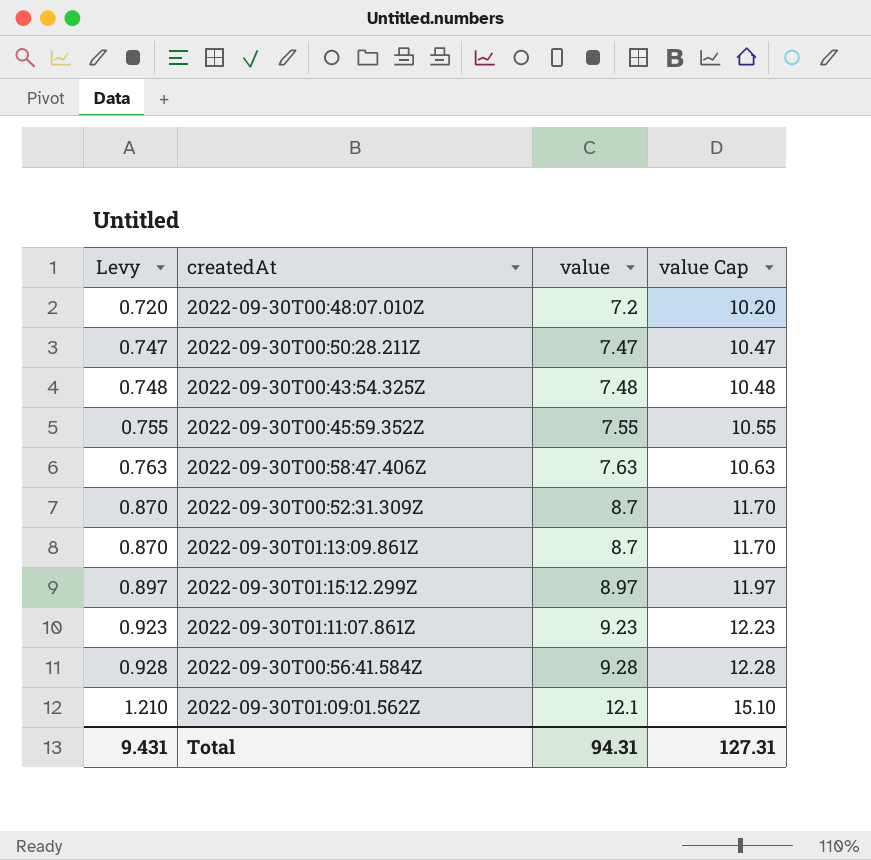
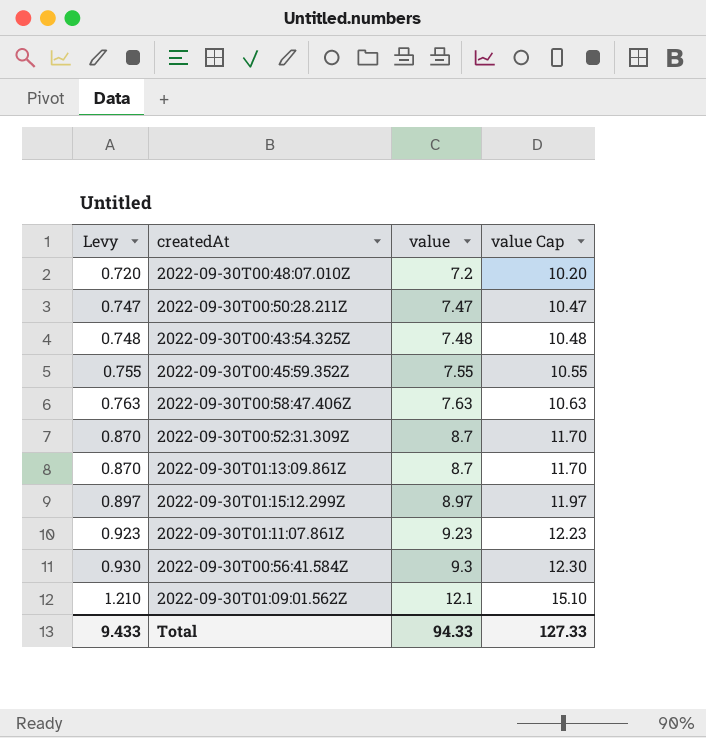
2022-09-30T00:56:41.584Z | Levy: 0.928 -> 0.930
2022-09-30T00:56:41.584Z | value: 9.28 -> 9.3
2022-09-30T00:56:41.584Z | value Cap: 12.28 -> 12.30
Total | Levy: 9.431 -> 9.433
Total | value: 94.31 -> 94.33
Total | value Cap: 127.31 -> 127.33

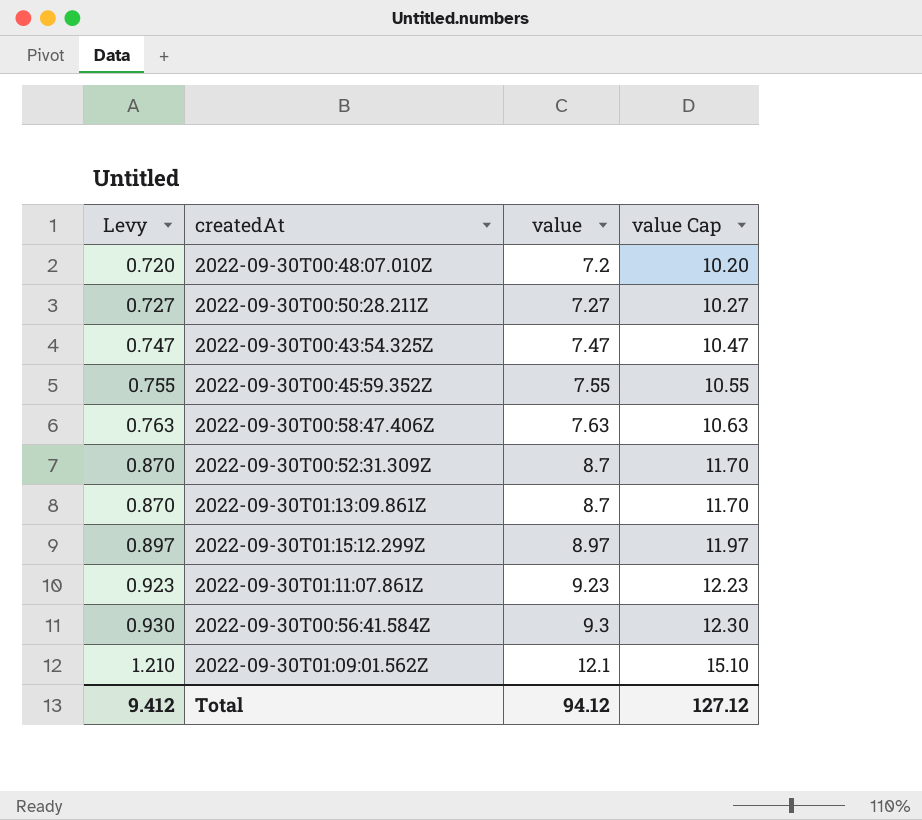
2022-09-30T00:50:28.211Z | Levy: 0.747 -> 0.727
2022-09-30T00:50:28.211Z | value: 7.47 -> 7.27
2022-09-30T00:50:28.211Z | value Cap: 10.47 -> 10.27
2022-09-30T00:43:54.325Z | Levy: 0.748 -> 0.747
2022-09-30T00:43:54.325Z | value: 7.48 -> 7.47
2022-09-30T00:43:54.325Z | value Cap: 10.48 -> 10.47
Total | Levy: 9.433 -> 9.412
Total | value: 94.33 -> 94.12
Total | value Cap: 127.33 -> 127.12

